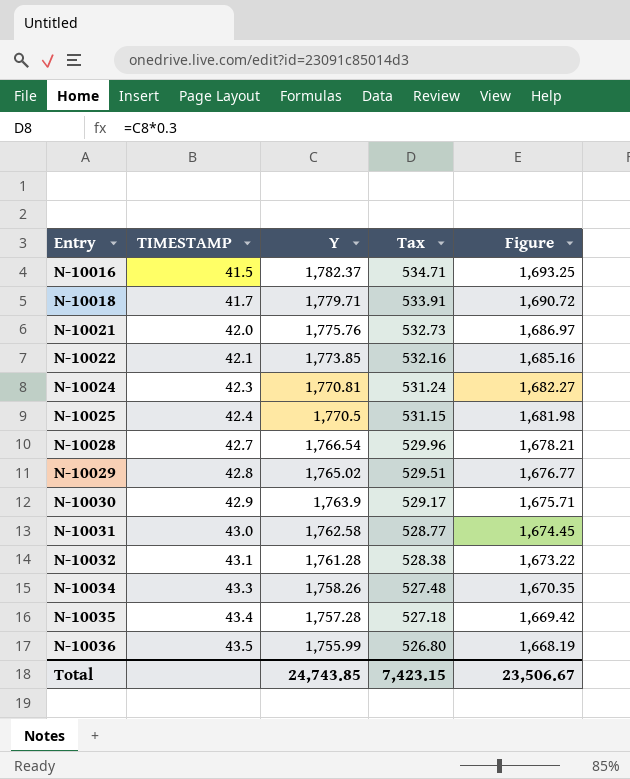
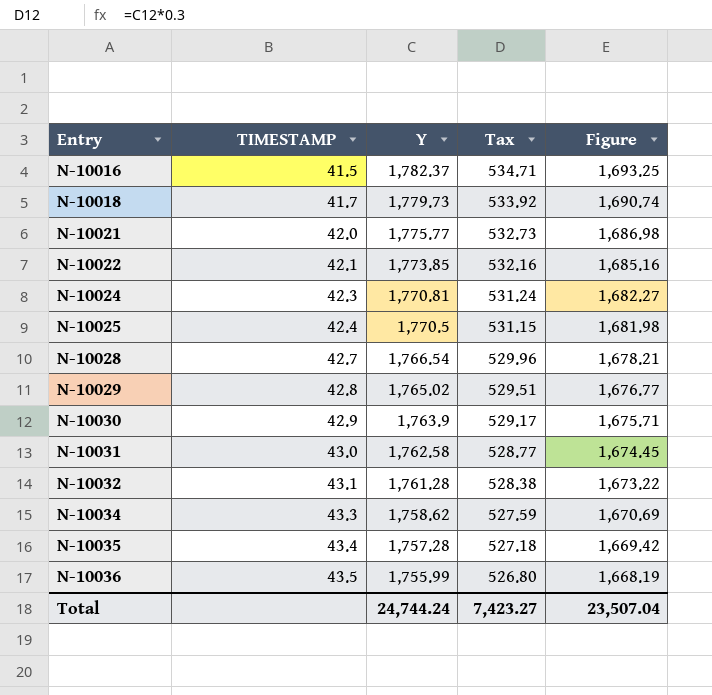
N-10018 | Y: 1,779.71 -> 1,779.73
N-10018 | Tax: 533.91 -> 533.92
N-10018 | Figure: 1,690.72 -> 1,690.74
N-10021 | Y: 1,775.76 -> 1,775.77
N-10021 | Figure: 1,686.97 -> 1,686.98
N-10034 | Y: 1,758.26 -> 1,758.62
N-10034 | Tax: 527.48 -> 527.59
N-10034 | Figure: 1,670.35 -> 1,670.69
Total | Y: 24,743.85 -> 24,744.24
Total | Tax: 7,423.15 -> 7,423.27
Total | Figure: 23,506.67 -> 23,507.04

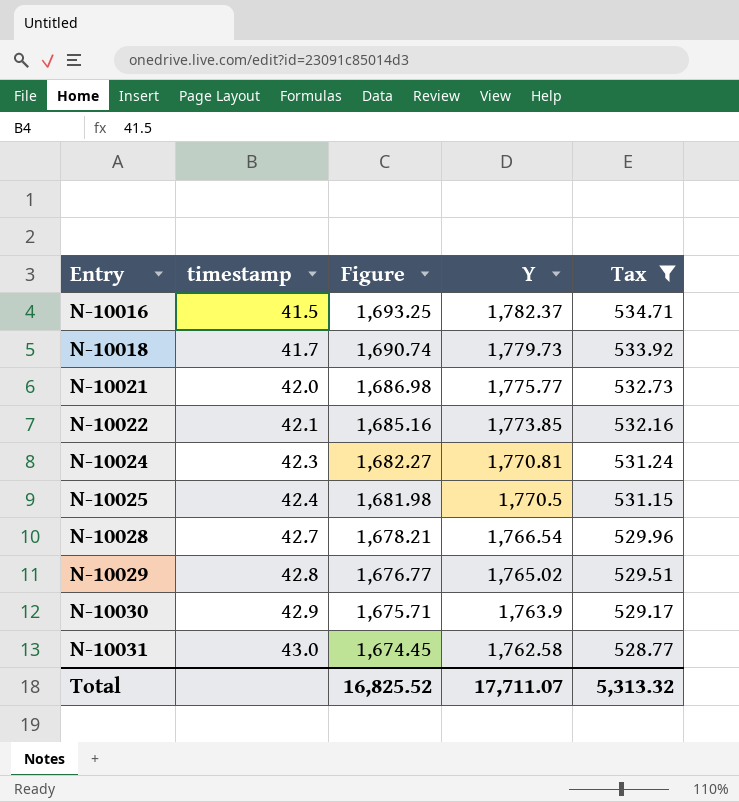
filter: none -> Tax >= 528.77
column name: TIMESTAMP -> timestamp
column Figure | position: 5 -> 3
Total | Figure: 23,507.04 -> 16,825.52
Total | Y: 24,744.24 -> 17,711.07
Total | Tax: 7,423.27 -> 5,313.32

